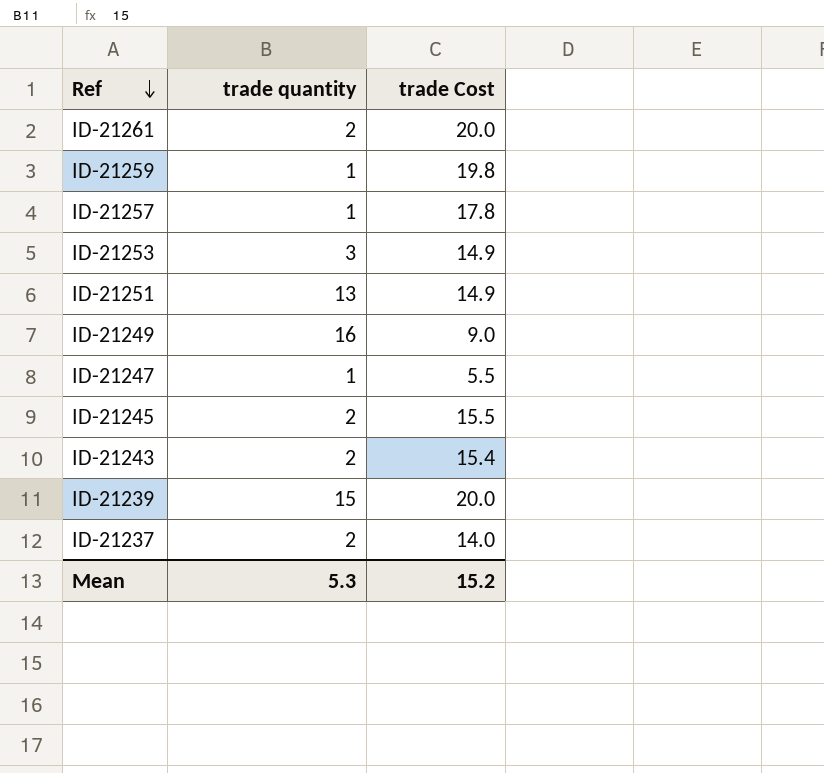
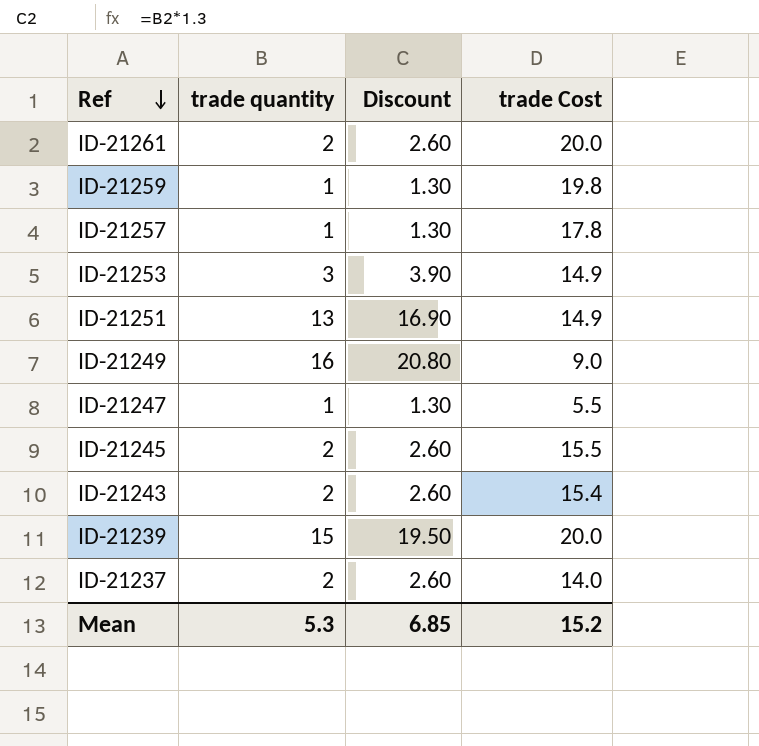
column Discount | formula: none -> [trade quantity] * 1.3

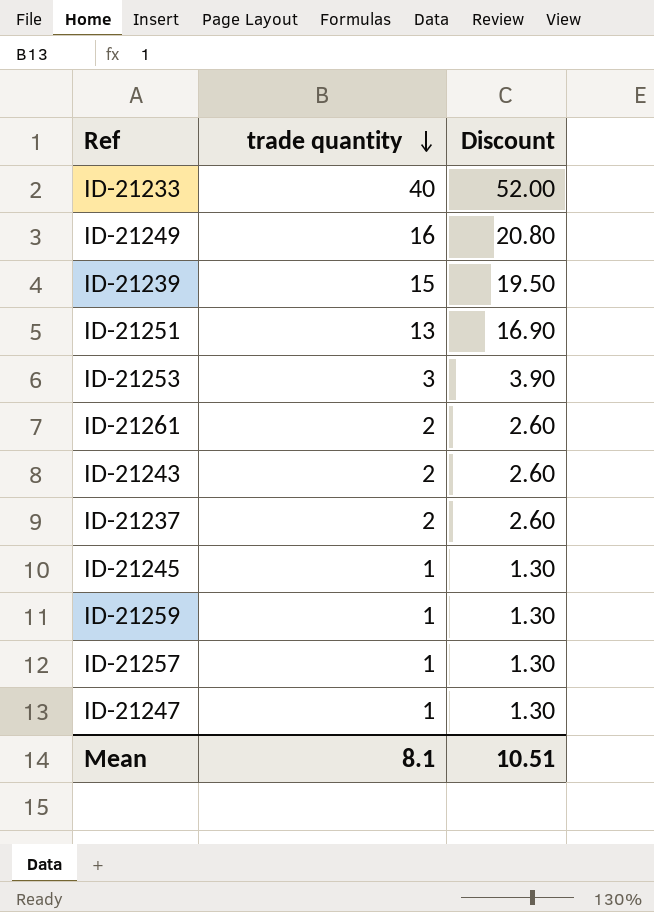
row order: Ref descending -> trade quantity descending
column trade Cost | position: 4 -> none
row ID-21233: none -> 40 | 52.00
ID-21245 | trade quantity: 2 -> 1
ID-21245 | Discount: 2.60 -> 1.30
Mean | trade quantity: 5.3 -> 8.1
Mean | Discount: 6.85 -> 10.51

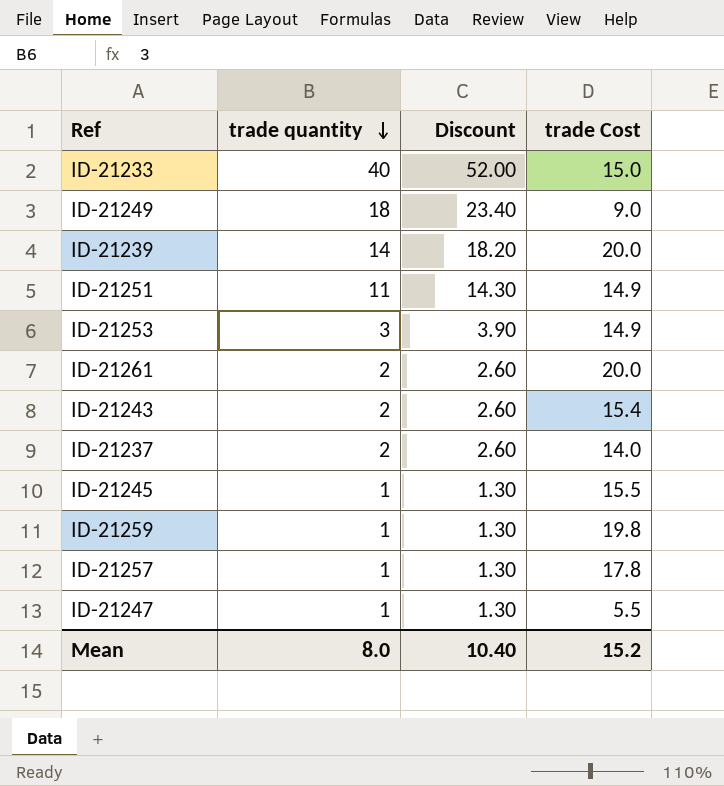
column trade Cost | position: none -> 4
ID-21249 | trade quantity: 16 -> 18
ID-21249 | Discount: 20.80 -> 23.40
ID-21239 | trade quantity: 15 -> 14
ID-21239 | Discount: 19.50 -> 18.20
ID-21251 | trade quantity: 13 -> 11
ID-21251 | Discount: 16.90 -> 14.30
Mean | trade quantity: 8.1 -> 8.0
Mean | Discount: 10.51 -> 10.40

